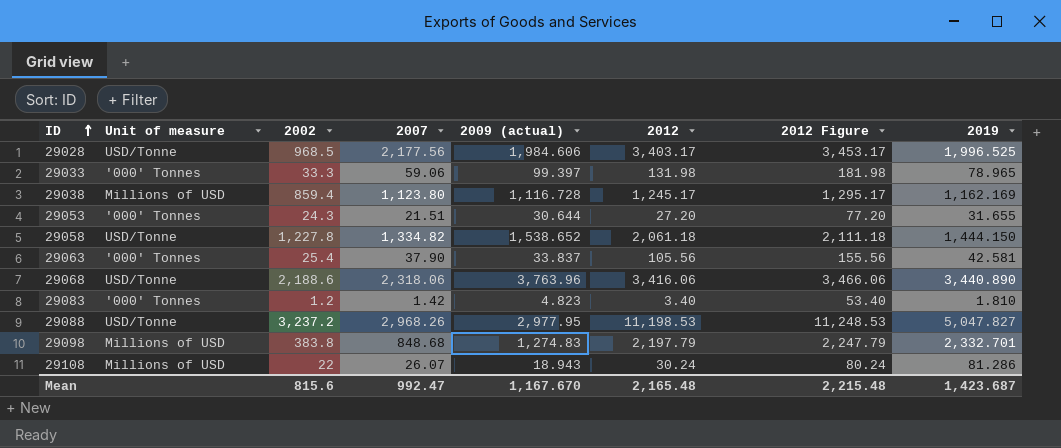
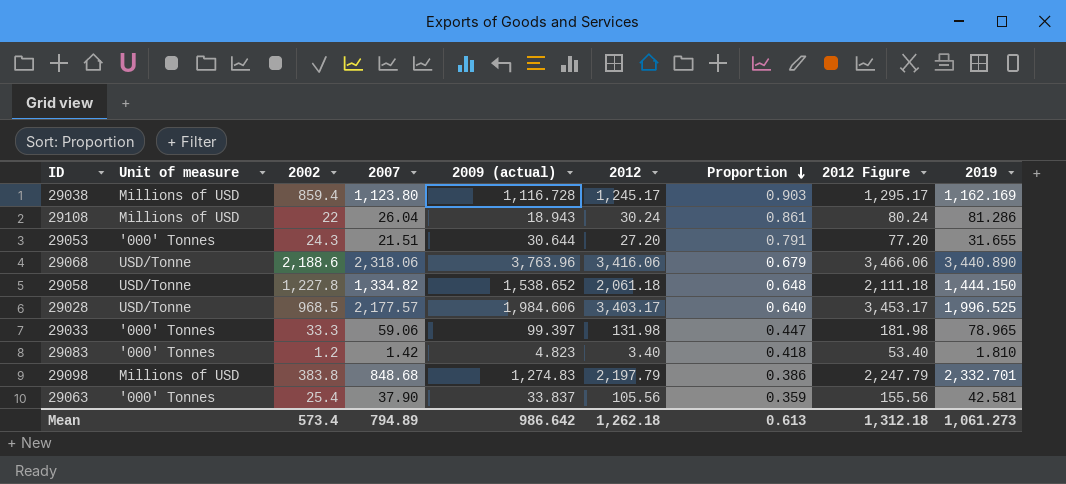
row order: ID ascending -> Proportion descending
column Proportion | formula: none -> [2007] / [2012]
row 29088: USD/Tonne | 3,237.2 | 2,968.26 | 2,977.95 | 11,198.53 | 11,248.53 | 5,047.827 -> none
29108 | 2007: 26.07 -> 26.04
29028 | 2007: 2,177.56 -> 2,177.57
Mean | 2002: 815.6 -> 573.4
Mean | 2007: 992.47 -> 794.89
Mean | 2009 (actual): 1,167.670 -> 986.642
Mean | 2012: 2,165.48 -> 1,262.18
Mean | 2012 Figure: 2,215.48 -> 1,312.18
Mean | 2019: 1,423.687 -> 1,061.273

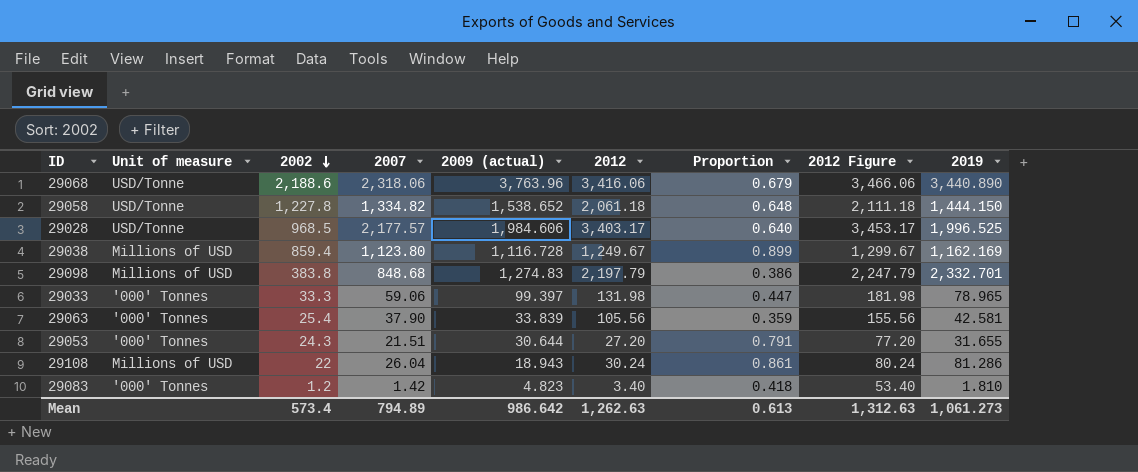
row order: Proportion descending -> 2002 descending
29038 | 2012: 1,245.17 -> 1,249.67
29038 | Proportion: 0.903 -> 0.899
29038 | 2012 Figure: 1,295.17 -> 1,299.67
29063 | 2009 (actual): 33.837 -> 33.839
Mean | 2012: 1,262.18 -> 1,262.63
Mean | 2012 Figure: 1,312.18 -> 1,312.63

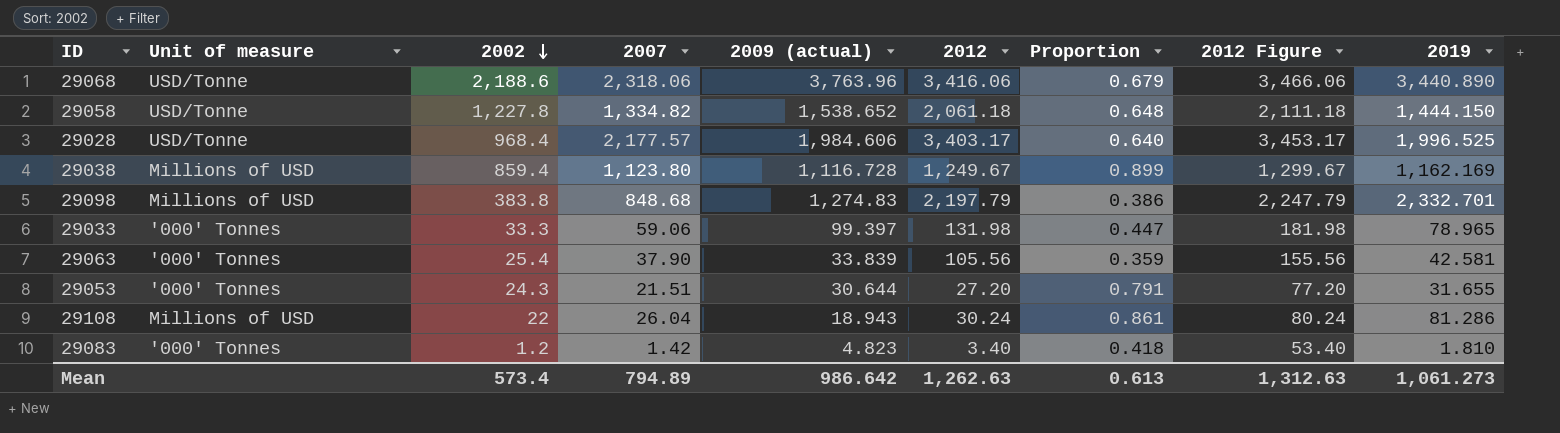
29028 | 2002: 968.5 -> 968.4

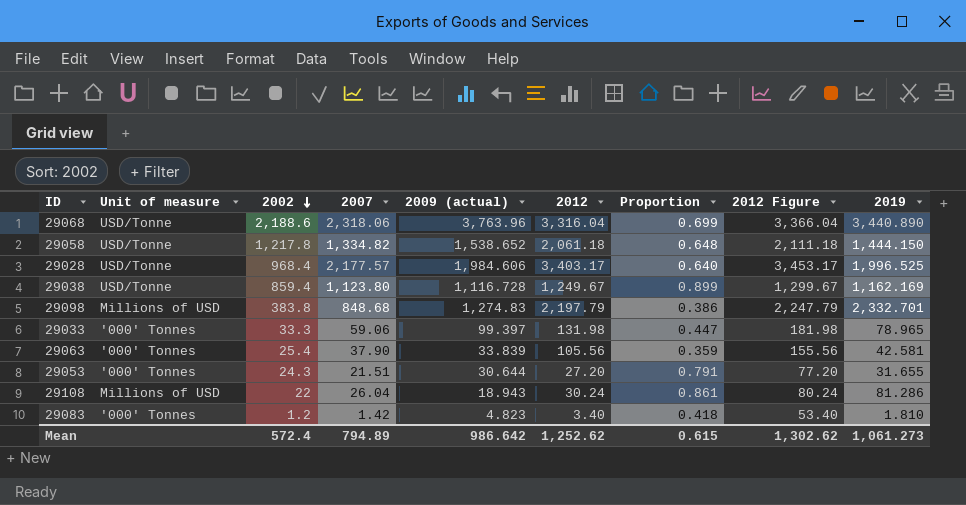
29068 | 2012: 3,416.06 -> 3,316.04
29068 | Proportion: 0.679 -> 0.699
29068 | 2012 Figure: 3,466.06 -> 3,366.04
29058 | 2002: 1,227.8 -> 1,217.8
29038 | Unit of measure: Millions of USD -> USD/Tonne
Mean | 2002: 573.4 -> 572.4
Mean | 2012: 1,262.63 -> 1,252.62
Mean | Proportion: 0.613 -> 0.615
Mean | 2012 Figure: 1,312.63 -> 1,302.62

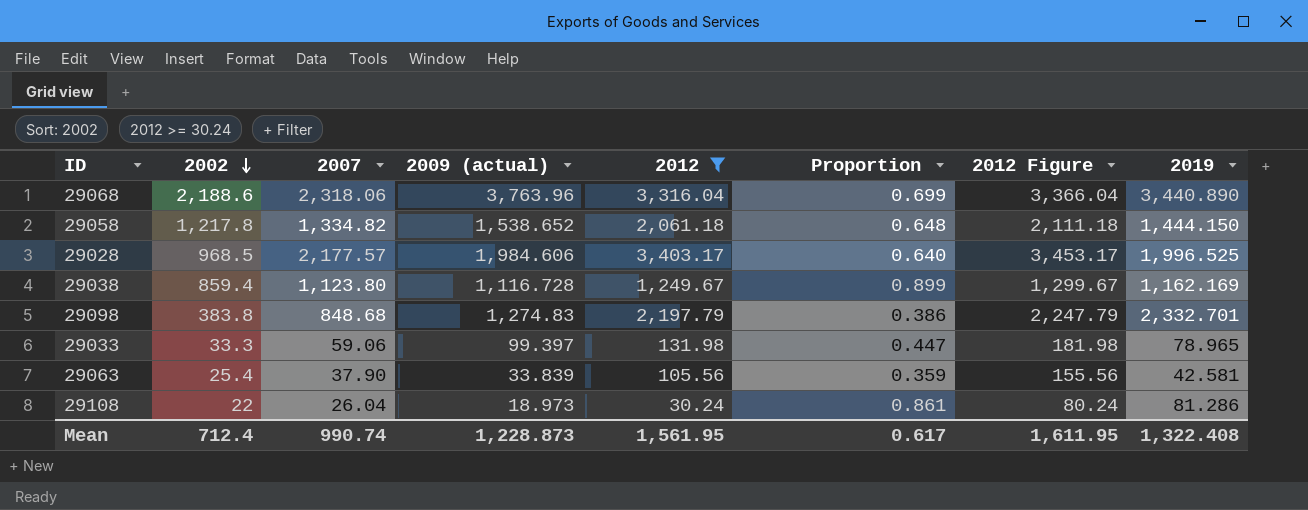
filter: none -> 2012 >= 30.24
column Unit of measure | position: 2 -> none
29028 | 2002: 968.4 -> 968.5
29108 | 2009 (actual): 18.943 -> 18.973
Mean | 2002: 572.4 -> 712.4
Mean | 2007: 794.89 -> 990.74
Mean | 2009 (actual): 986.642 -> 1,228.873
Mean | 2012: 1,252.62 -> 1,561.95
Mean | Proportion: 0.615 -> 0.617
Mean | 2012 Figure: 1,302.62 -> 1,611.95
Mean | 2019: 1,061.273 -> 1,322.408

